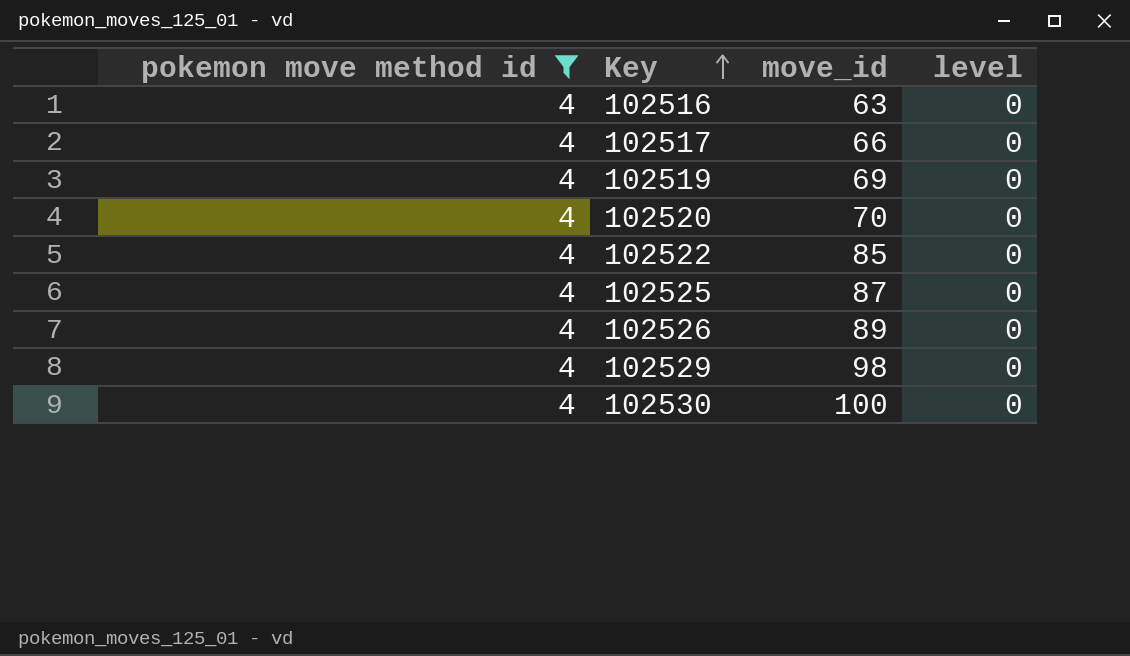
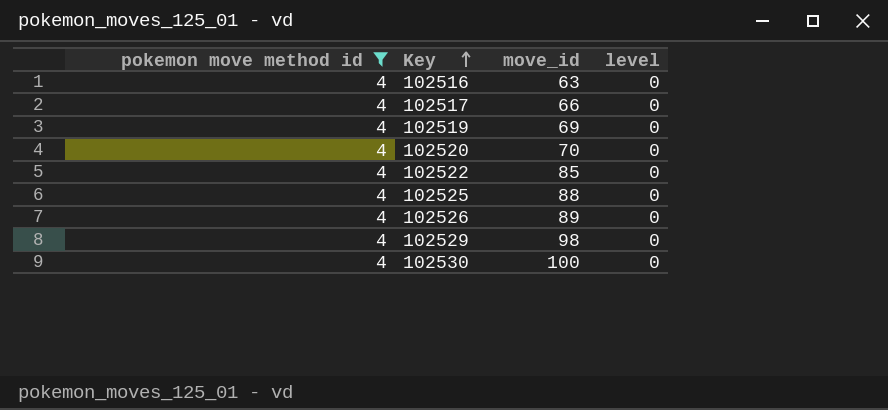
102525 | move_id: 87 -> 88

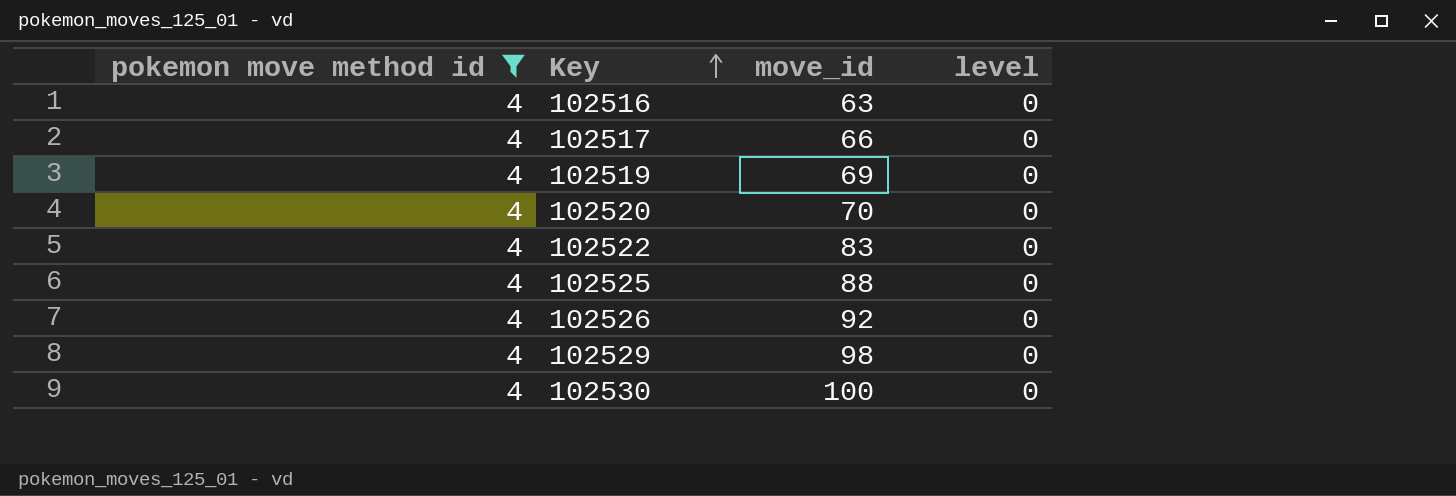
102522 | move_id: 85 -> 83
102526 | move_id: 89 -> 92

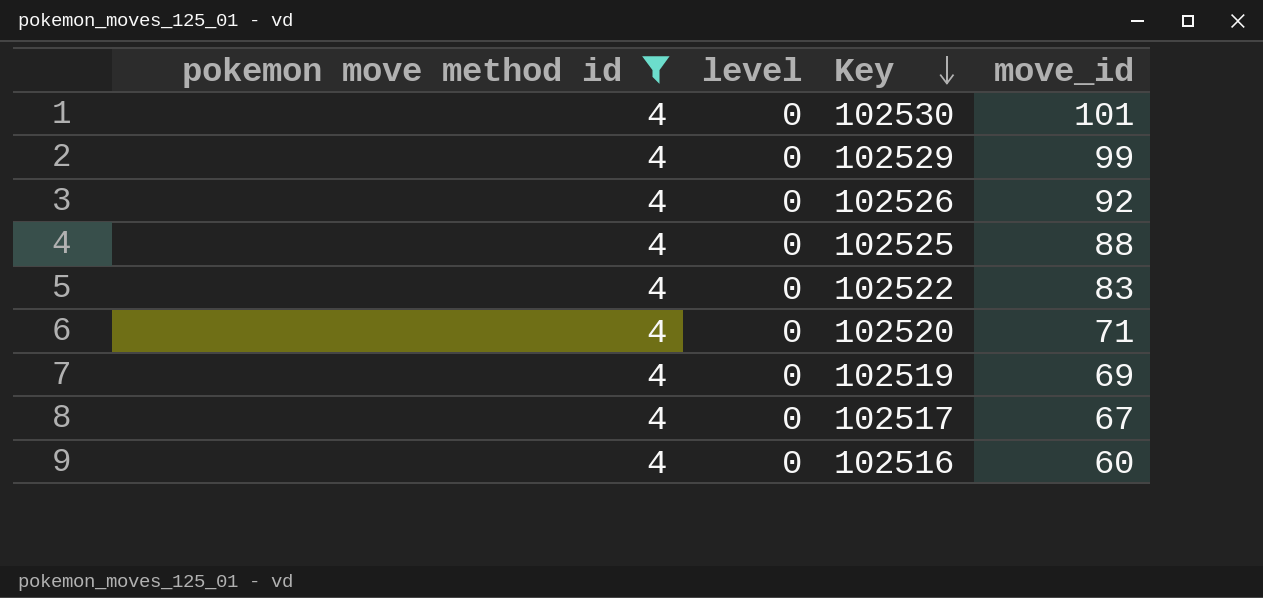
row order: Key ascending -> Key descending
column level | position: 4 -> 2
102530 | move_id: 100 -> 101
102529 | move_id: 98 -> 99
102520 | move_id: 70 -> 71
102517 | move_id: 66 -> 67
102516 | move_id: 63 -> 60

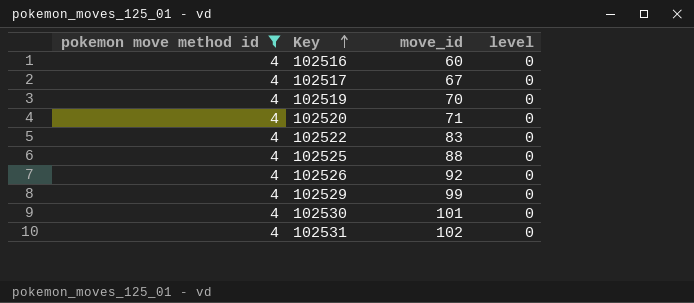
row order: Key descending -> Key ascending
column level | position: 2 -> 4
102519 | move_id: 69 -> 70
row 102531: none -> 4 | 102 | 0

